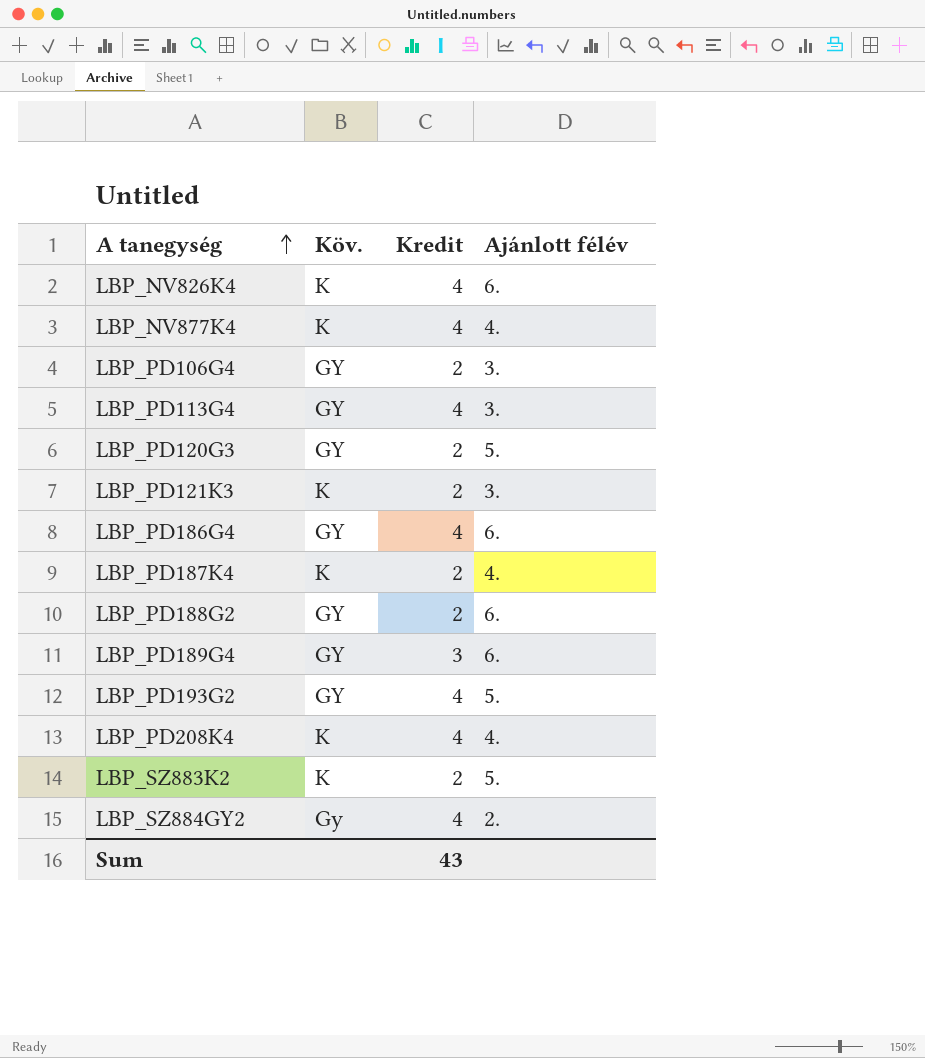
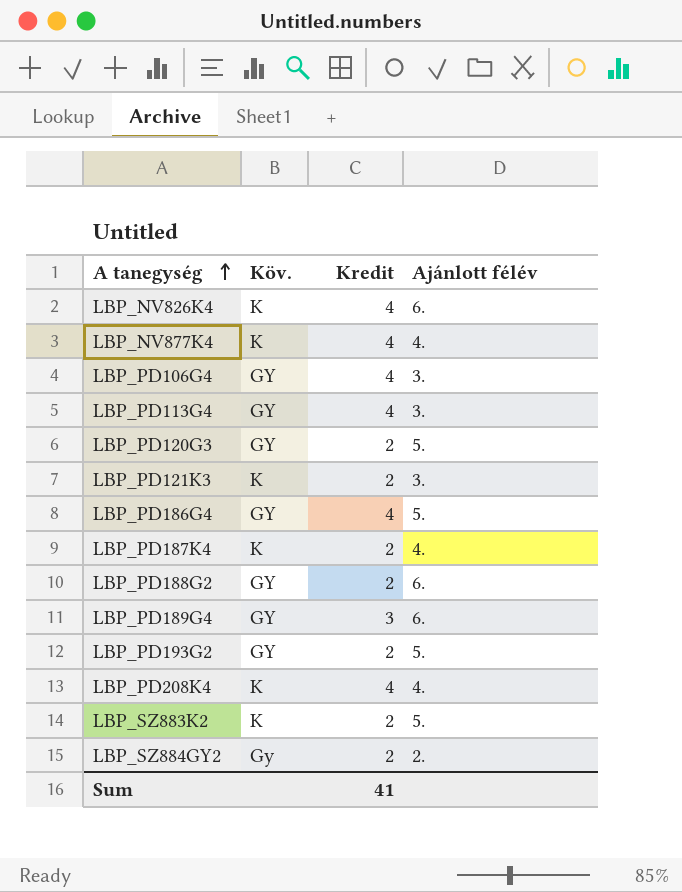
LBP_PD106G4 | Kredit: 2 -> 4
LBP_PD186G4 | Ajánlott félév: 6. -> 5.
LBP_PD193G2 | Kredit: 4 -> 2
LBP_SZ884GY2 | Kredit: 4 -> 2
Sum | Kredit: 43 -> 41

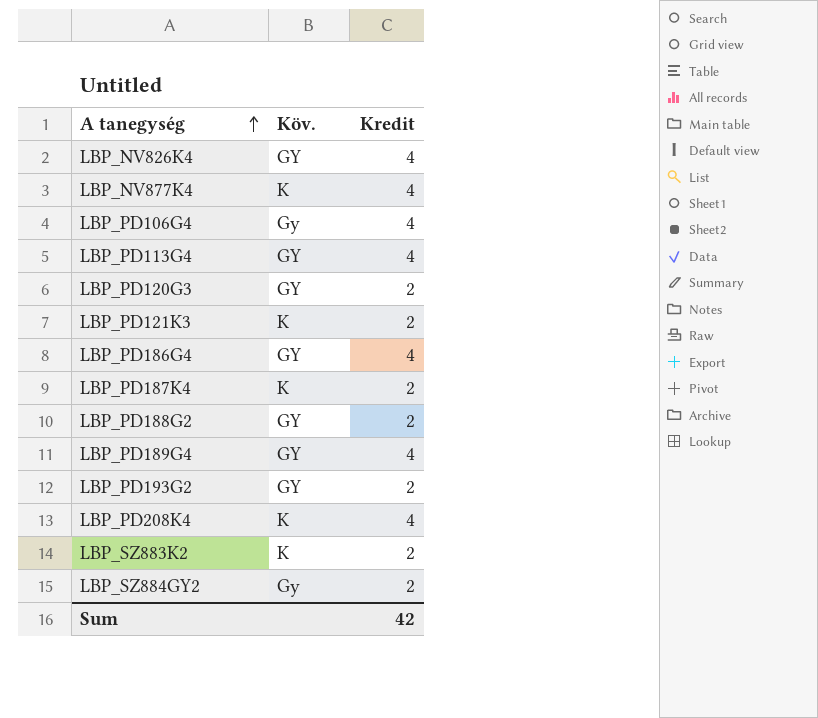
column Ajánlott félév | position: 4 -> none
LBP_NV826K4 | Köv.: K -> GY
LBP_PD106G4 | Köv.: GY -> Gy
LBP_PD189G4 | Kredit: 3 -> 4
Sum | Kredit: 41 -> 42

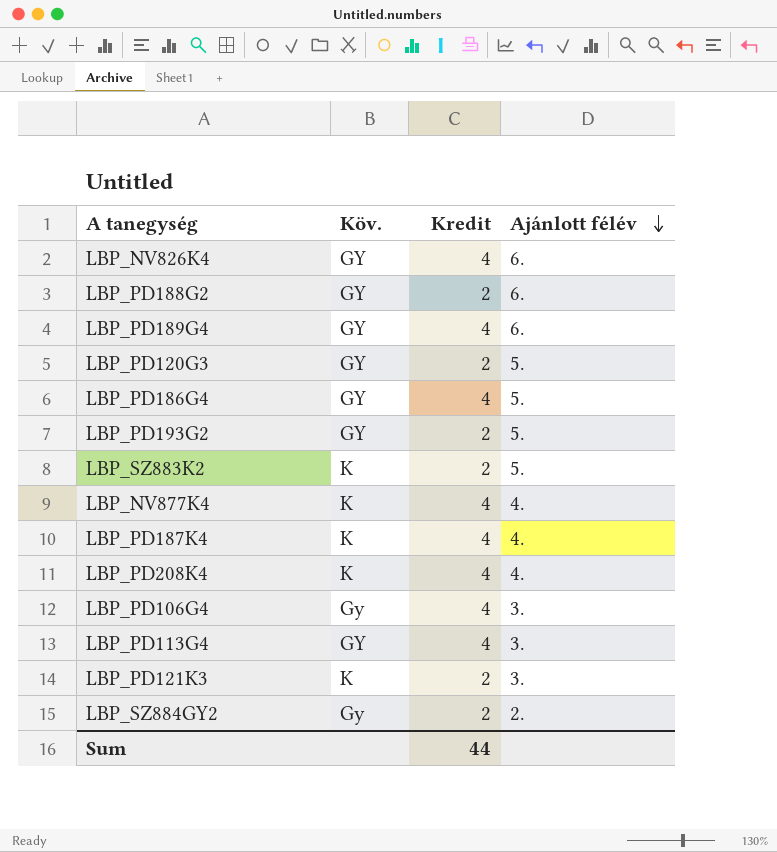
row order: A tanegység ascending -> Ajánlott félév descending
column Ajánlott félév | position: none -> 4
LBP_PD187K4 | Kredit: 2 -> 4
Sum | Kredit: 42 -> 44

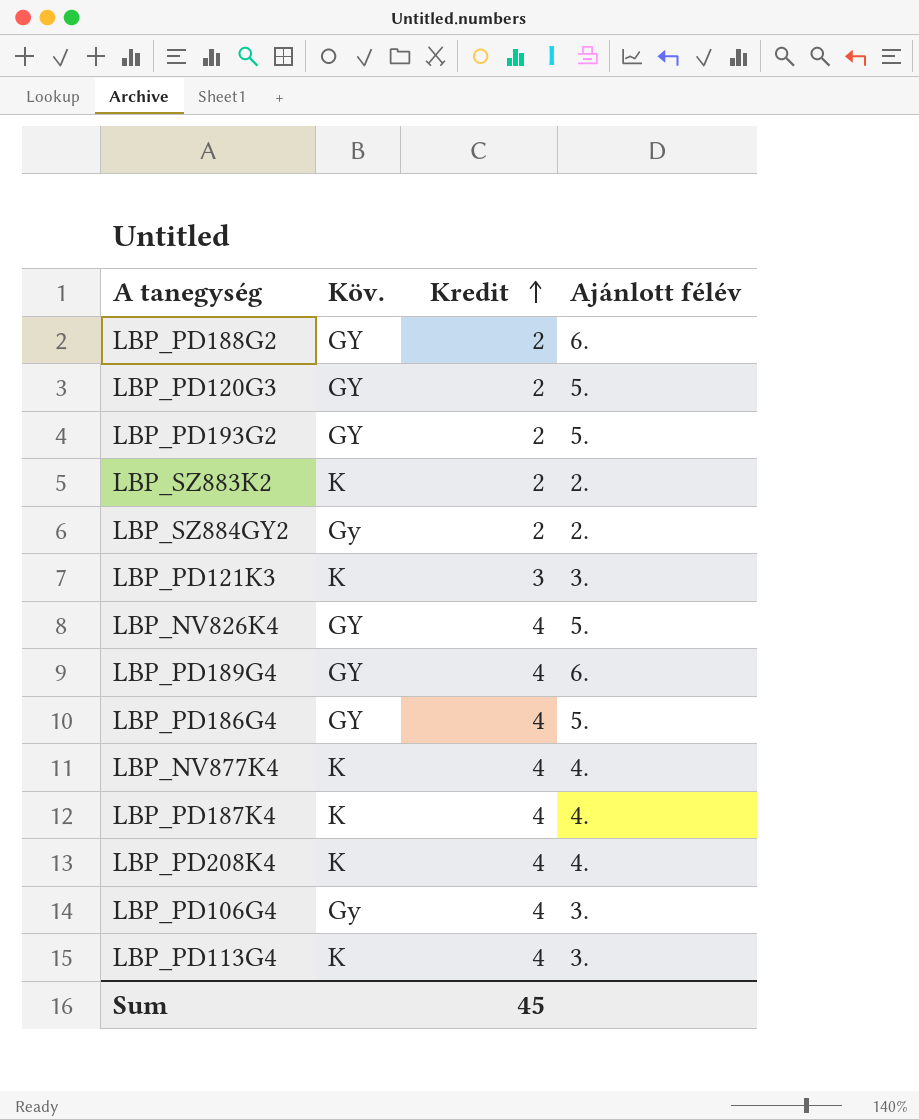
row order: Ajánlott félév descending -> Kredit ascending
LBP_SZ883K2 | Ajánlott félév: 5. -> 2.
LBP_PD121K3 | Kredit: 2 -> 3
LBP_NV826K4 | Ajánlott félév: 6. -> 5.
LBP_PD113G4 | Köv.: GY -> K
Sum | Kredit: 44 -> 45

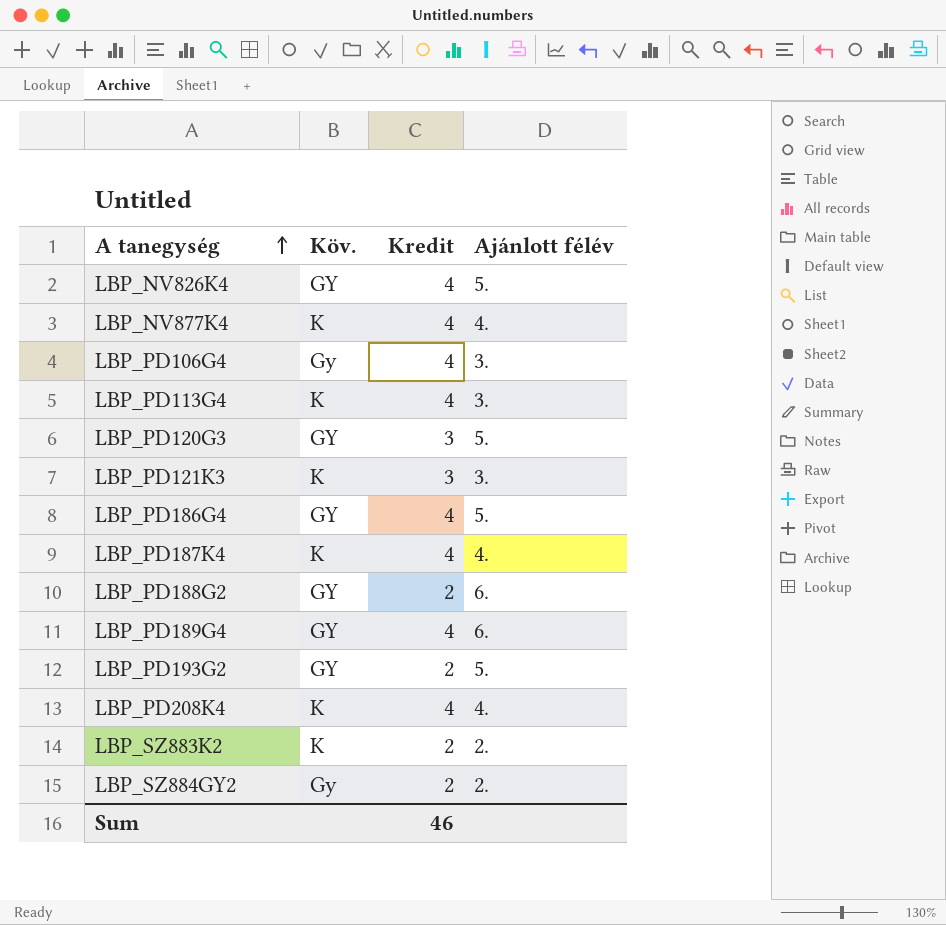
row order: Kredit ascending -> A tanegység ascending
LBP_PD120G3 | Kredit: 2 -> 3
Sum | Kredit: 45 -> 46

